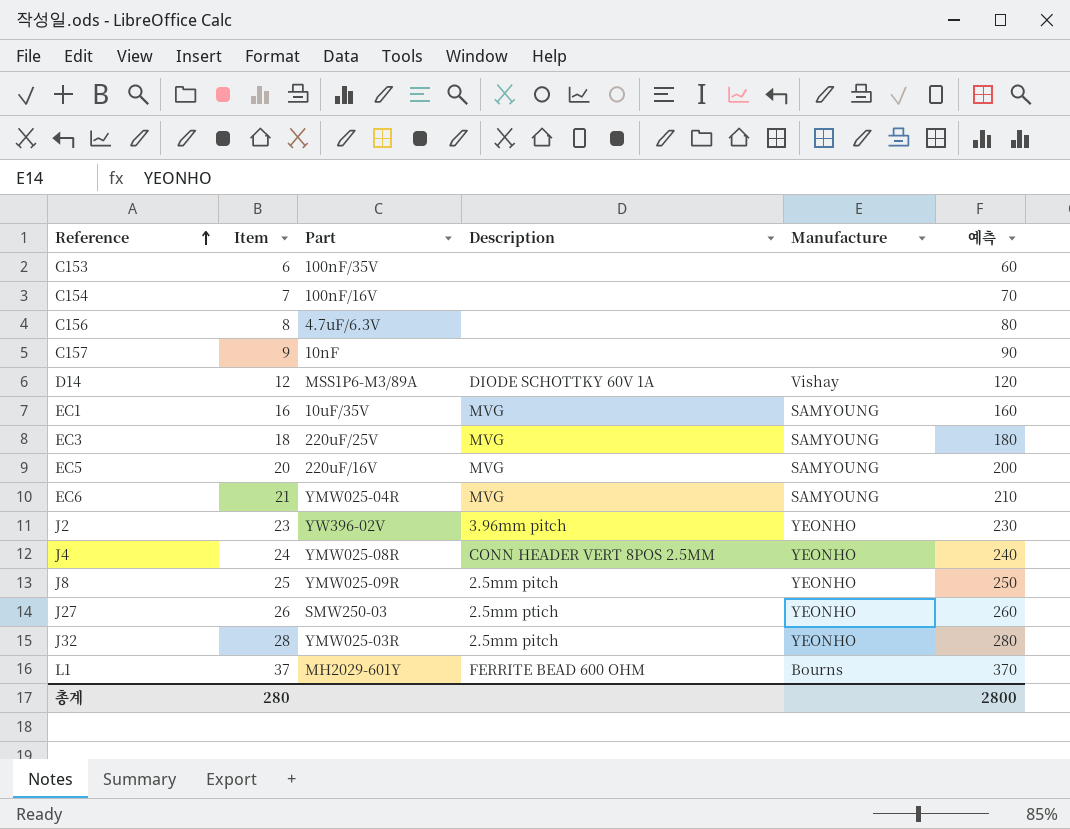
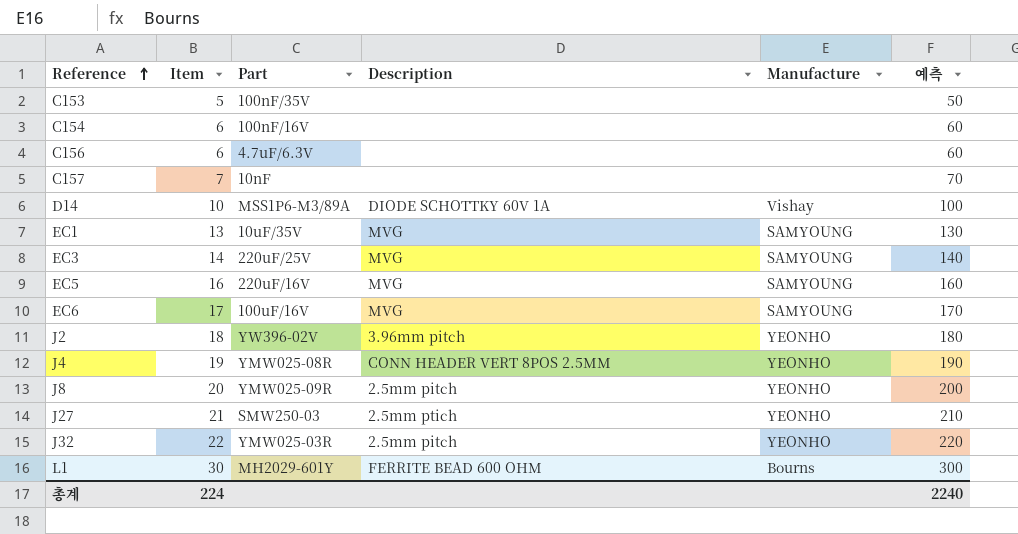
C153 | Item: 6 -> 5
C153 | 예측: 60 -> 50
C154 | Item: 7 -> 6
C154 | 예측: 70 -> 60
C156 | Item: 8 -> 6
C156 | 예측: 80 -> 60
C157 | Item: 9 -> 7
C157 | 예측: 90 -> 70
D14 | Item: 12 -> 10
D14 | 예측: 120 -> 100
EC1 | Item: 16 -> 13
EC1 | 예측: 160 -> 130
EC3 | Item: 18 -> 14
EC3 | 예측: 180 -> 140
EC5 | Item: 20 -> 16
EC5 | 예측: 200 -> 160
EC6 | Item: 21 -> 17
EC6 | Part: YMW025-04R -> 100uF/16V
EC6 | 예측: 210 -> 170
J2 | Item: 23 -> 18
J2 | 예측: 230 -> 180
J4 | Item: 24 -> 19
J4 | 예측: 240 -> 190
J8 | Item: 25 -> 20
J8 | 예측: 250 -> 200
J27 | Item: 26 -> 21
J27 | 예측: 260 -> 210
J32 | Item: 28 -> 22
J32 | 예측: 280 -> 220
L1 | Item: 37 -> 30
L1 | 예측: 370 -> 300
총계 | Item: 280 -> 224
총계 | 예측: 2800 -> 2240

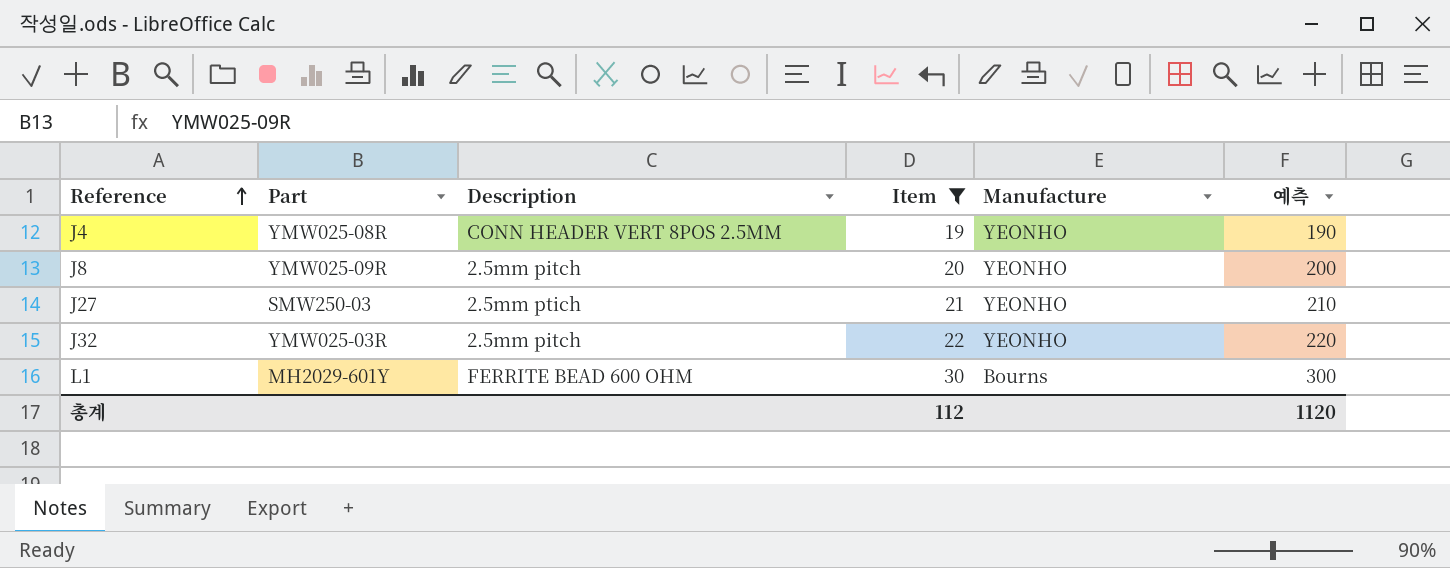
filter: none -> Item >= 19
column Item | position: 2 -> 4
총계 | Item: 224 -> 112
총계 | 예측: 2240 -> 1120

